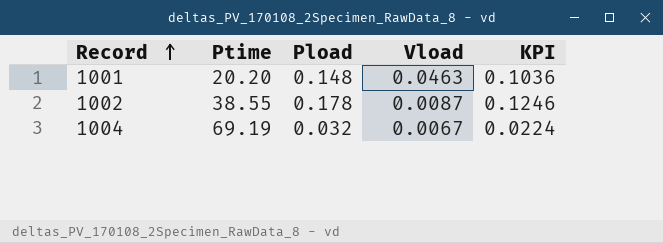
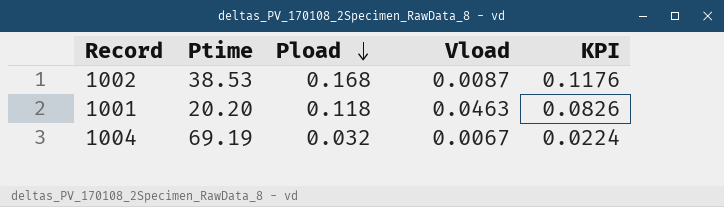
row order: Record ascending -> Pload descending
1002 | Ptime: 38.55 -> 38.53
1002 | Pload: 0.178 -> 0.168
1002 | KPI: 0.1246 -> 0.1176
1001 | Pload: 0.148 -> 0.118
1001 | KPI: 0.1036 -> 0.0826

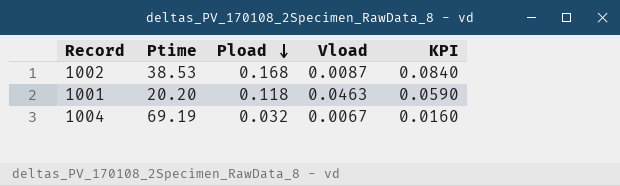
column KPI | formula: [Pload] * 0.7 -> [Pload] * 0.5

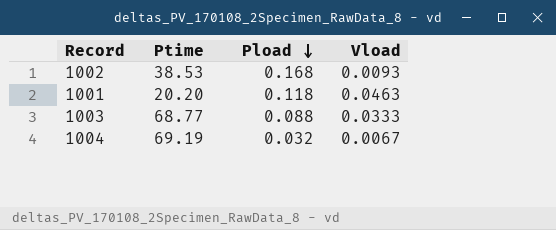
column KPI | formula: [Pload] * 0.5 -> none
1002 | Vload: 0.0087 -> 0.0093
row 1003: none -> 68.77 | 0.088 | 0.0333

